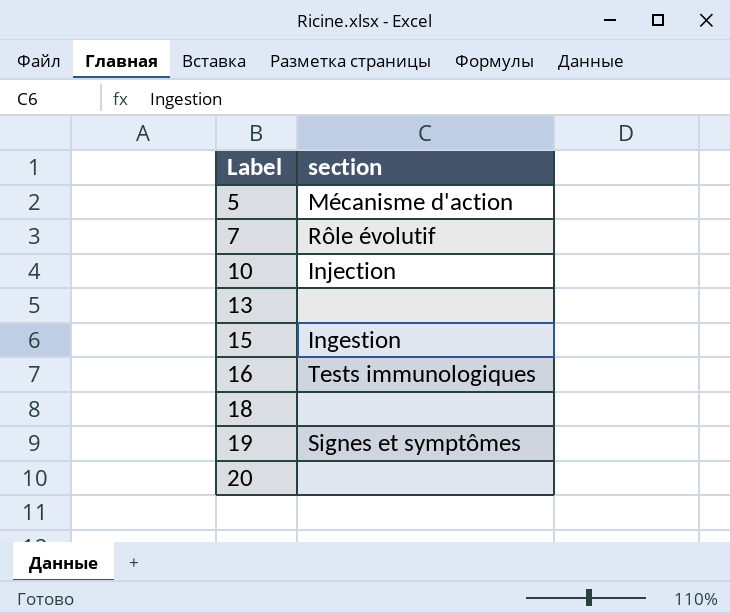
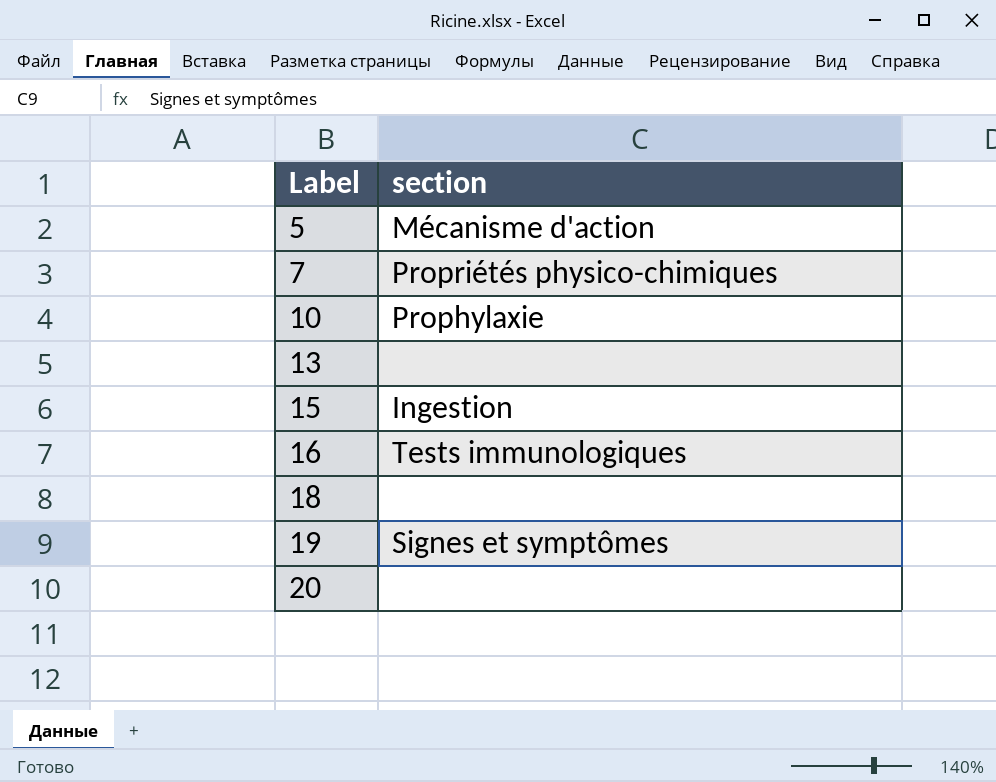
7 | section: Rôle évolutif -> Propriétés physico-chimiques
10 | section: Injection -> Prophylaxie

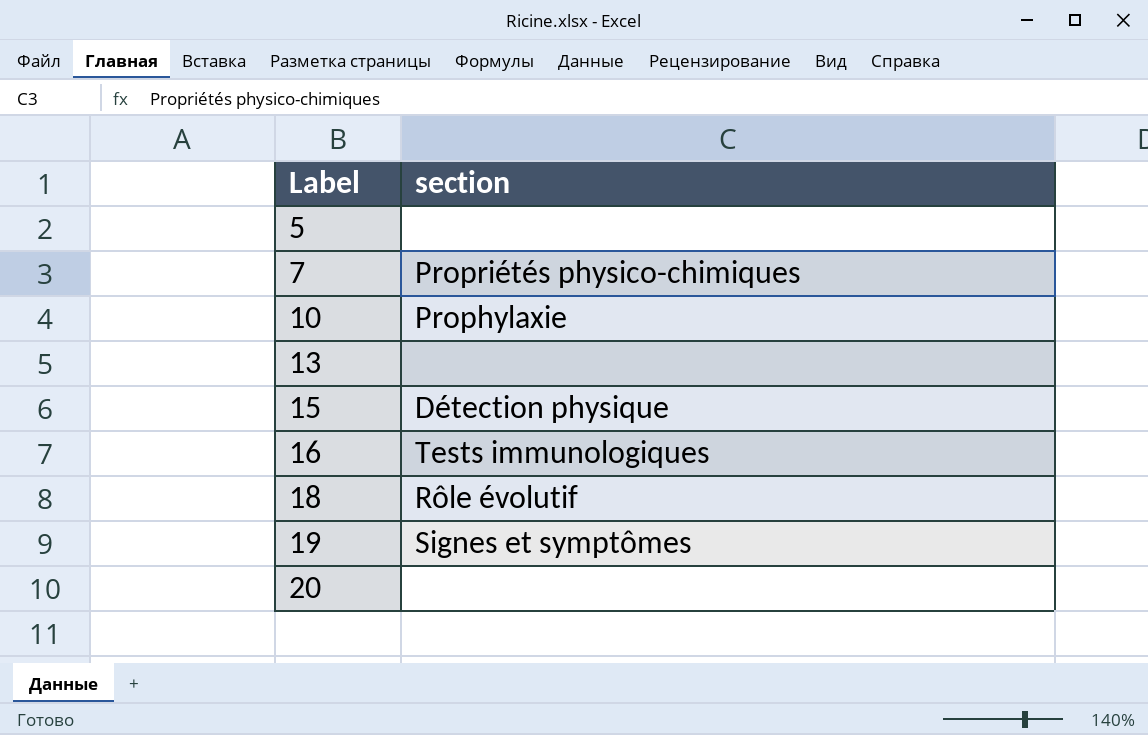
5 | section: Mécanisme d'action -> none
15 | section: Ingestion -> Détection physique
18 | section: none -> Rôle évolutif

